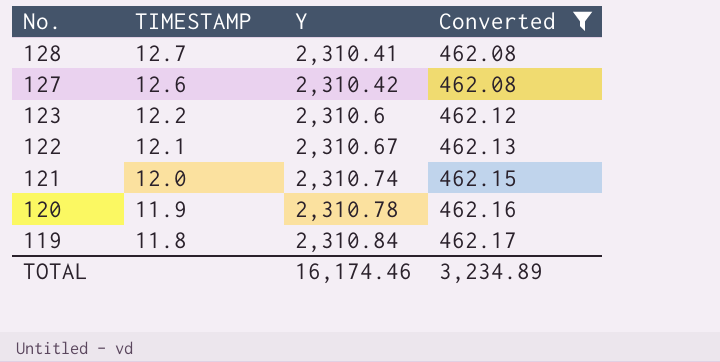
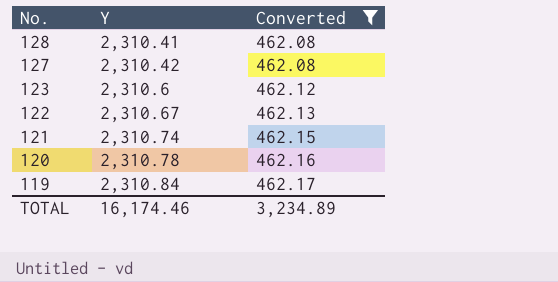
column TIMESTAMP | position: 2 -> none

